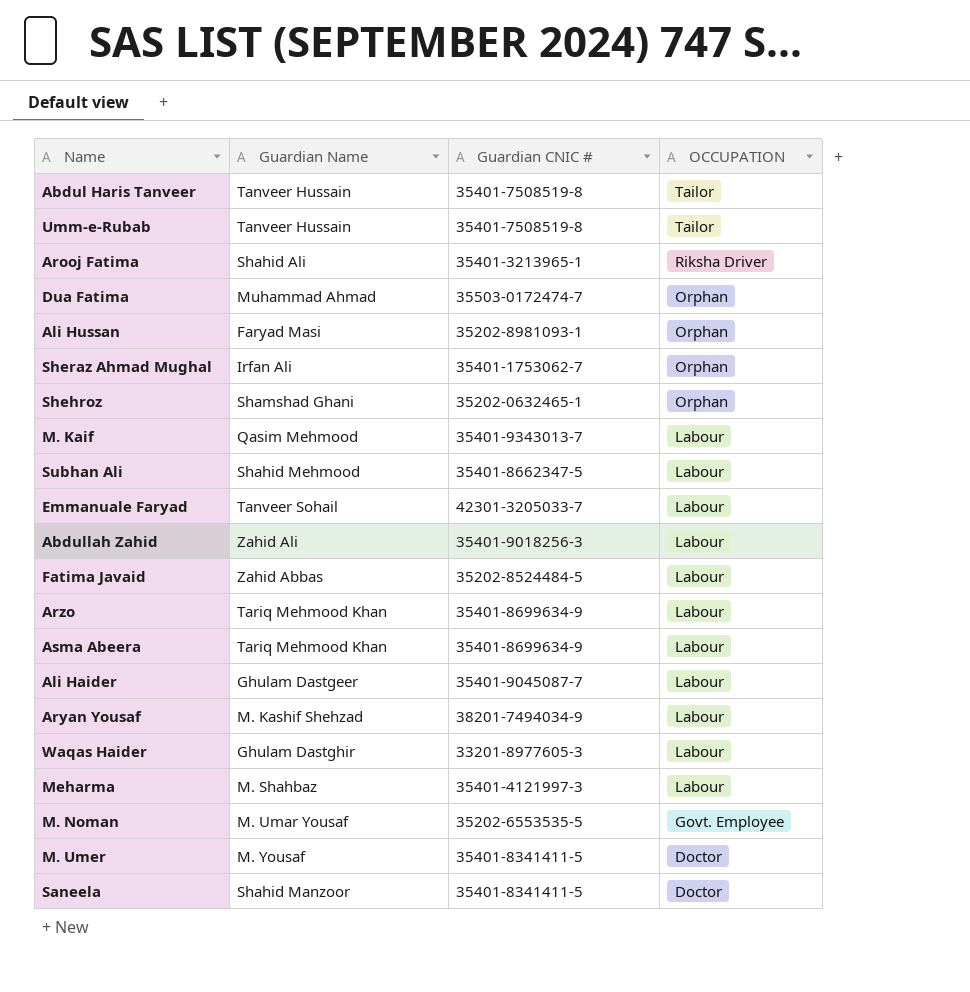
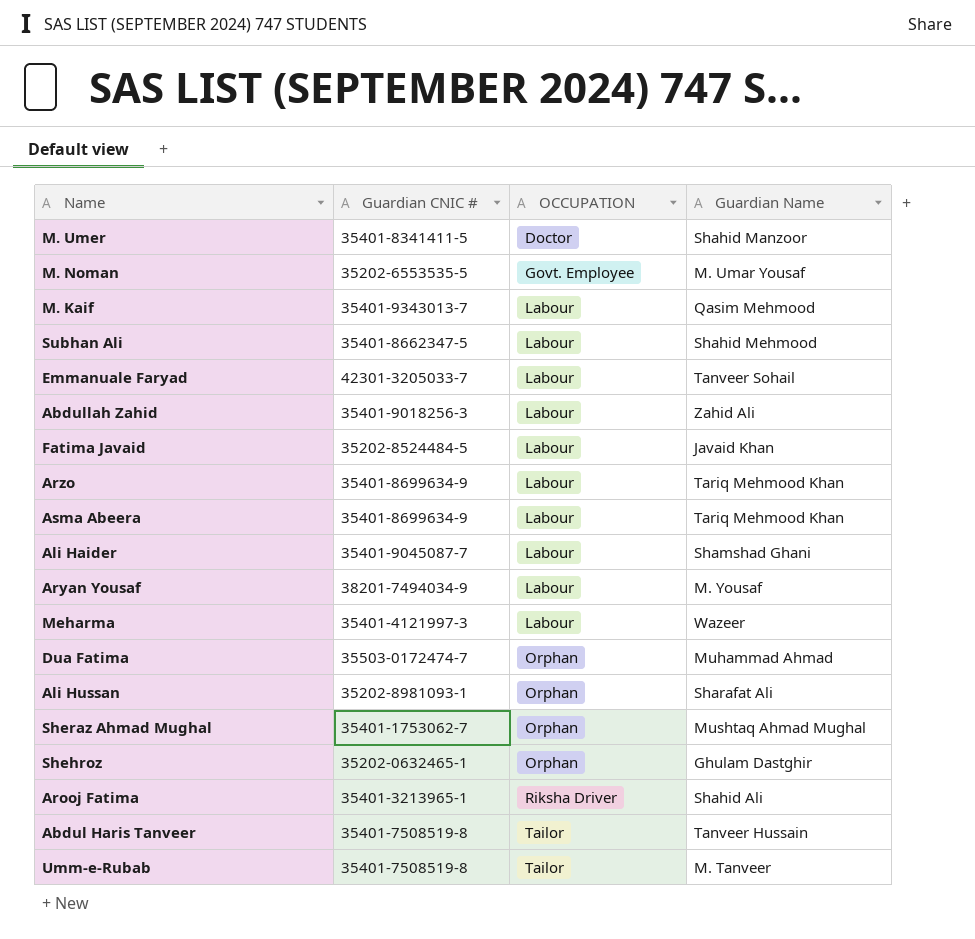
row order: OCCUPATION descending -> OCCUPATION ascending
column Guardian Name | position: 2 -> 4
row Waqas Haider: Ghulam Dastghir | 33201-8977605-3 | Labour -> none
row Saneela: Shahid Manzoor | 35401-8341411-5 | Doctor -> none
M. Umer | Guardian Name: M. Yousaf -> Shahid Manzoor
Fatima Javaid | Guardian Name: Zahid Abbas -> Javaid Khan
Ali Haider | Guardian Name: Ghulam Dastgeer -> Shamshad Ghani
Aryan Yousaf | Guardian Name: M. Kashif Shehzad -> M. Yousaf
Meharma | Guardian Name: M. Shahbaz -> Wazeer
Ali Hussan | Guardian Name: Faryad Masi -> Sharafat Ali
Sheraz Ahmad Mughal | Guardian Name: Irfan Ali -> Mushtaq Ahmad Mughal
Shehroz | Guardian Name: Shamshad Ghani -> Ghulam Dastghir
Umm-e-Rubab | Guardian Name: Tanveer Hussain -> M. Tanveer

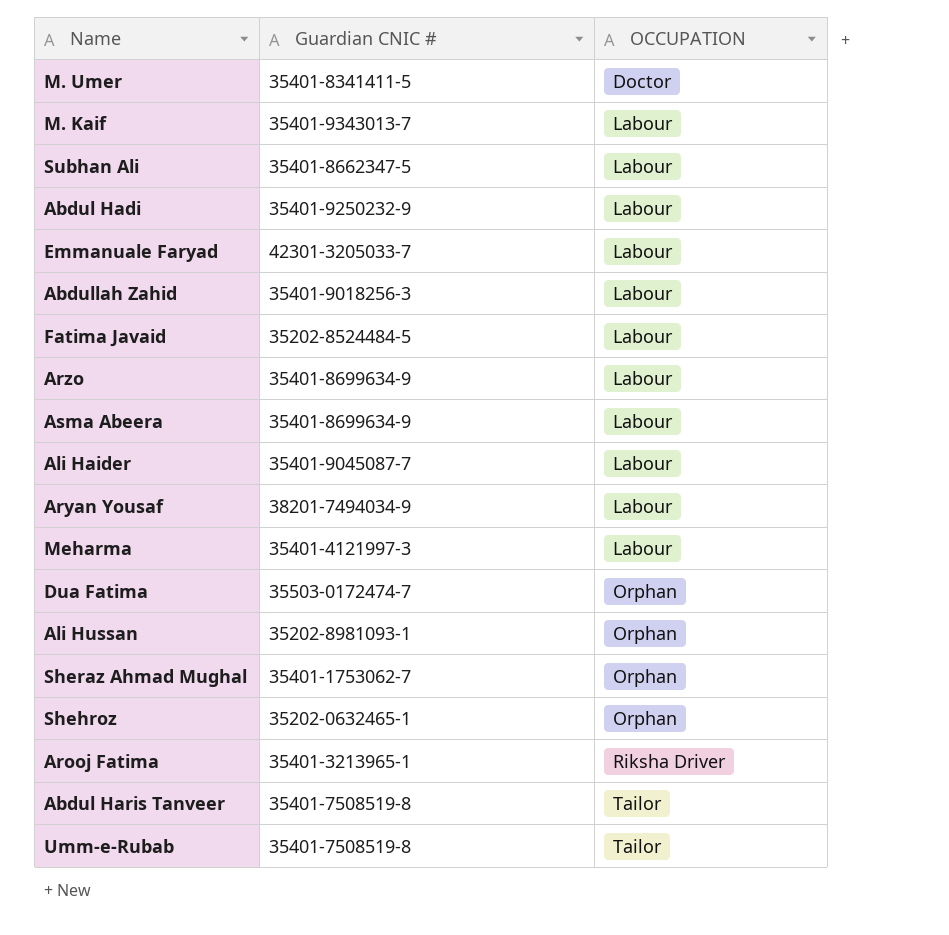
column Guardian Name | position: 4 -> none
row M. Noman: 35202-6553535-5 | Govt. Employee | M. Umar Yousaf -> none
row Abdul Hadi: none -> 35401-9250232-9 | Labour

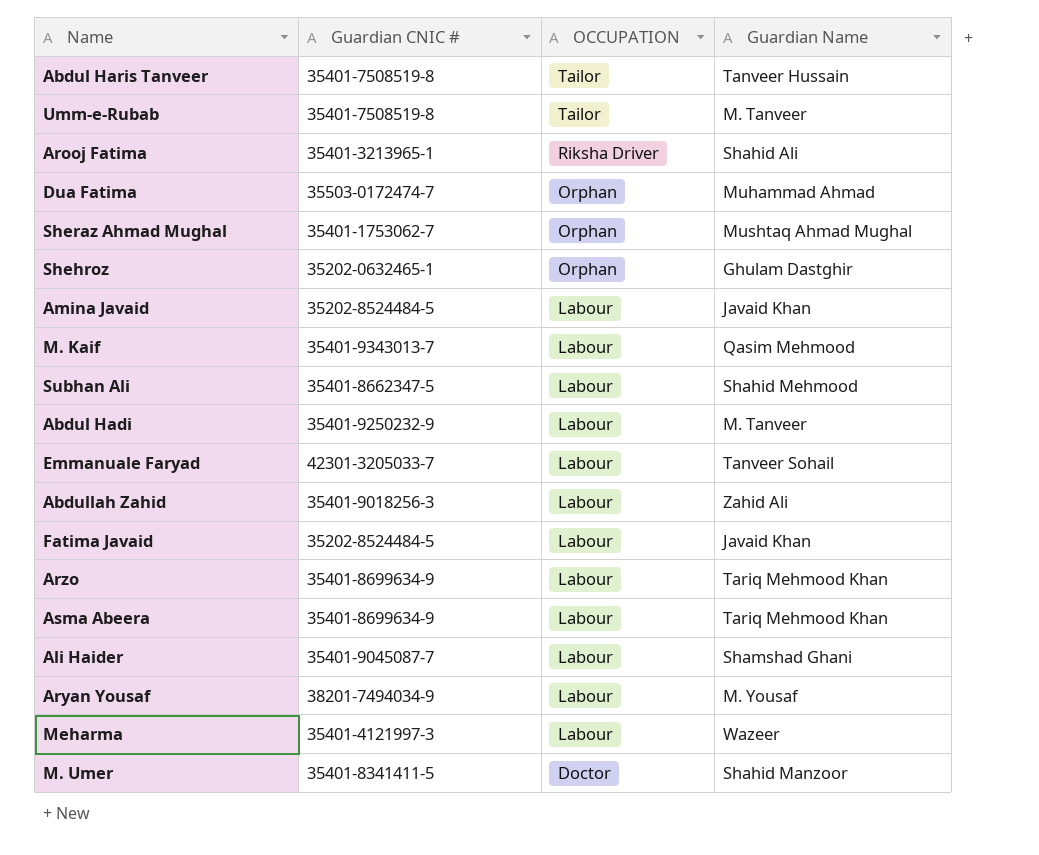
row order: OCCUPATION ascending -> OCCUPATION descending
column Guardian Name | position: none -> 4
row Ali Hussan: 35202-8981093-1 | Orphan -> none
row Amina Javaid: none -> 35202-8524484-5 | Labour | Javaid Khan

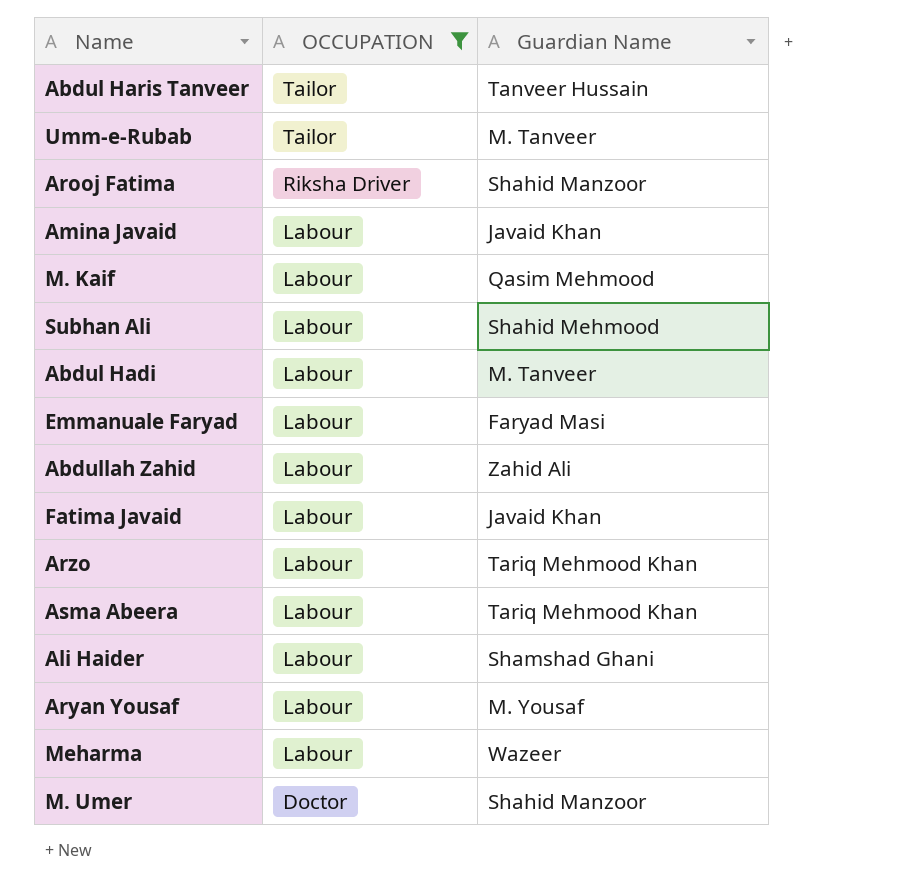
filter: none -> OCCUPATION != Orphan
column Guardian CNIC # | position: 2 -> none
Arooj Fatima | Guardian Name: Shahid Ali -> Shahid Manzoor
Emmanuale Faryad | Guardian Name: Tanveer Sohail -> Faryad Masi

